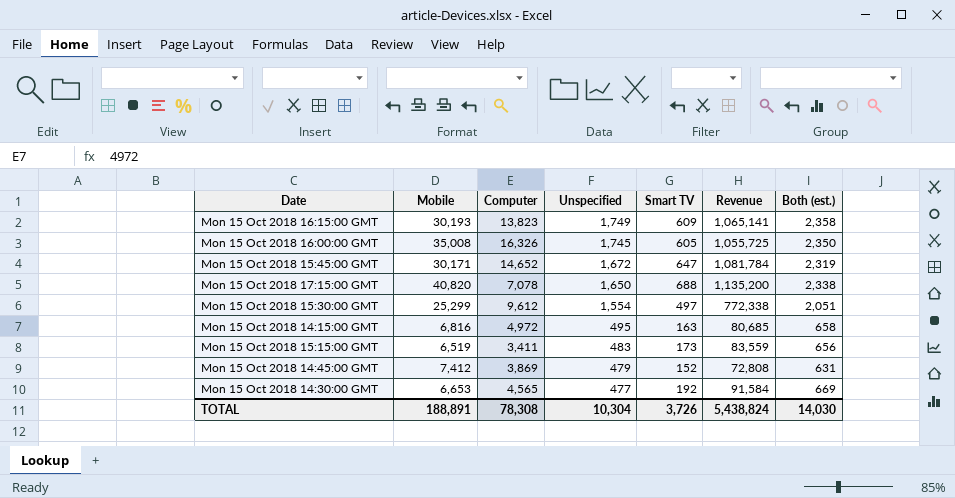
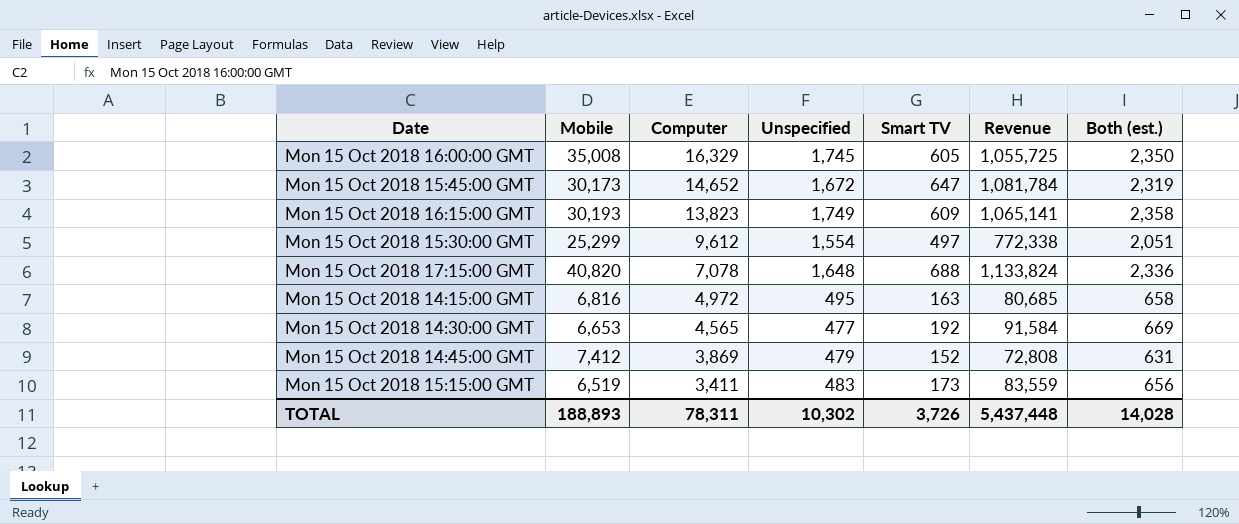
row order: Unspecified descending -> Computer descending
Mon 15 Oct 2018 16:00:00 GMT | Computer: 16,326 -> 16,329
Mon 15 Oct 2018 15:45:00 GMT | Mobile: 30,171 -> 30,173
Mon 15 Oct 2018 17:15:00 GMT | Unspecified: 1,650 -> 1,648
Mon 15 Oct 2018 17:15:00 GMT | Revenue: 1,135,200 -> 1,133,824
Mon 15 Oct 2018 17:15:00 GMT | Both (est.): 2,338 -> 2,336
TOTAL | Mobile: 188,891 -> 188,893
TOTAL | Computer: 78,308 -> 78,311
TOTAL | Unspecified: 10,304 -> 10,302
TOTAL | Revenue: 5,438,824 -> 5,437,448
TOTAL | Both (est.): 14,030 -> 14,028

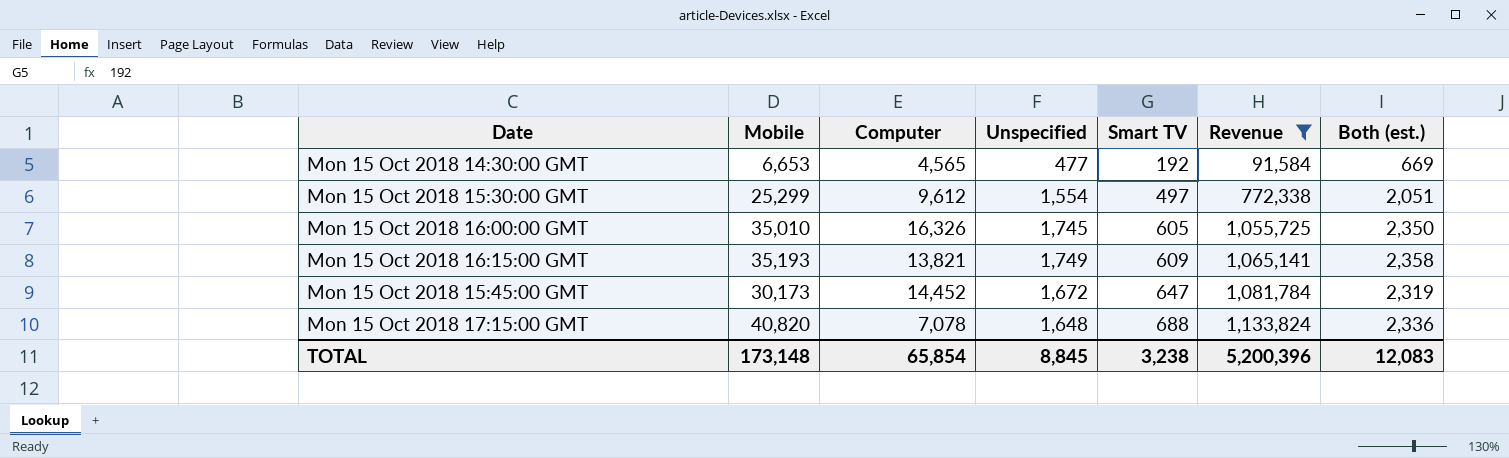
filter: none -> Revenue >= 91,584
row order: Computer descending -> Smart TV ascending
Mon 15 Oct 2018 16:00:00 GMT | Mobile: 35,008 -> 35,010
Mon 15 Oct 2018 16:00:00 GMT | Computer: 16,329 -> 16,326
Mon 15 Oct 2018 16:15:00 GMT | Mobile: 30,193 -> 35,193
Mon 15 Oct 2018 16:15:00 GMT | Computer: 13,823 -> 13,821
Mon 15 Oct 2018 15:45:00 GMT | Computer: 14,652 -> 14,452
TOTAL | Mobile: 188,893 -> 173,148
TOTAL | Computer: 78,311 -> 65,854
TOTAL | Unspecified: 10,302 -> 8,845
TOTAL | Smart TV: 3,726 -> 3,238
TOTAL | Revenue: 5,437,448 -> 5,200,396
TOTAL | Both (est.): 14,028 -> 12,083

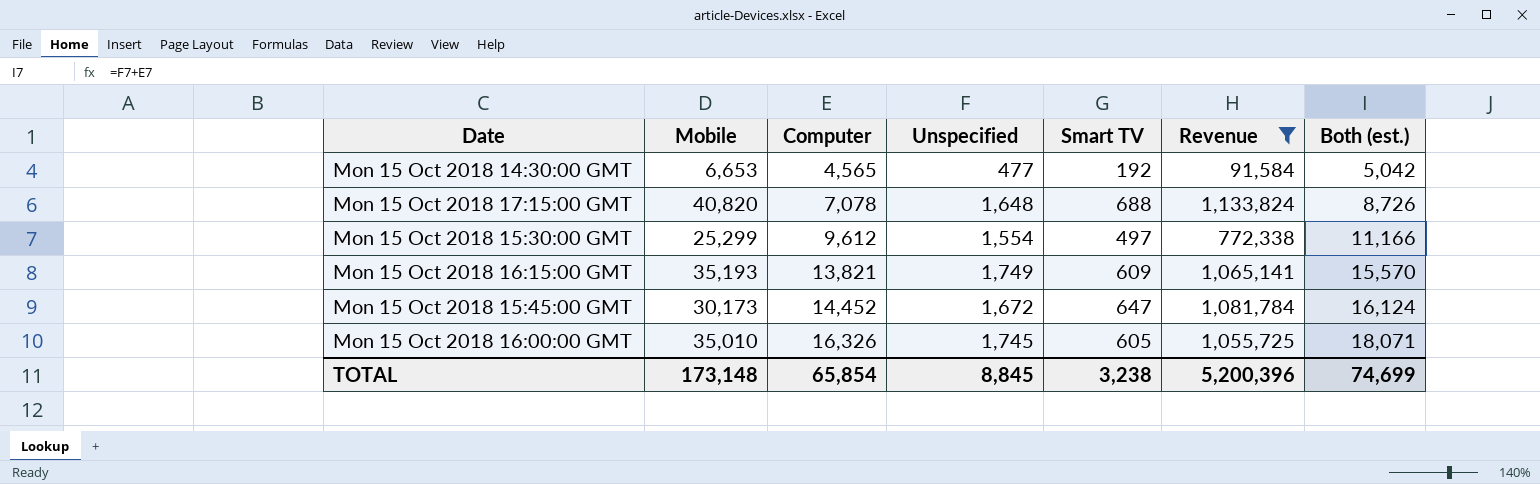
row order: Smart TV ascending -> Computer ascending
column Both (est.) | formula: [Unspecified] + [Smart TV] -> [Computer] + [Unspecified]
TOTAL | Both (est.): 12,083 -> 74,699

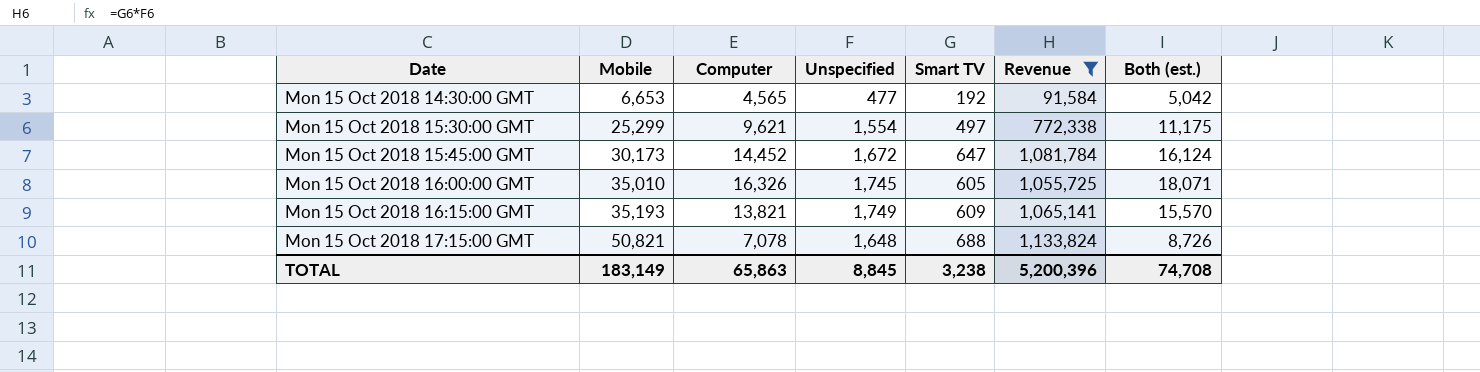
row order: Computer ascending -> Date ascending
Mon 15 Oct 2018 15:30:00 GMT | Computer: 9,612 -> 9,621
Mon 15 Oct 2018 15:30:00 GMT | Both (est.): 11,166 -> 11,175
Mon 15 Oct 2018 17:15:00 GMT | Mobile: 40,820 -> 50,821
TOTAL | Mobile: 173,148 -> 183,149
TOTAL | Computer: 65,854 -> 65,863
TOTAL | Both (est.): 74,699 -> 74,708

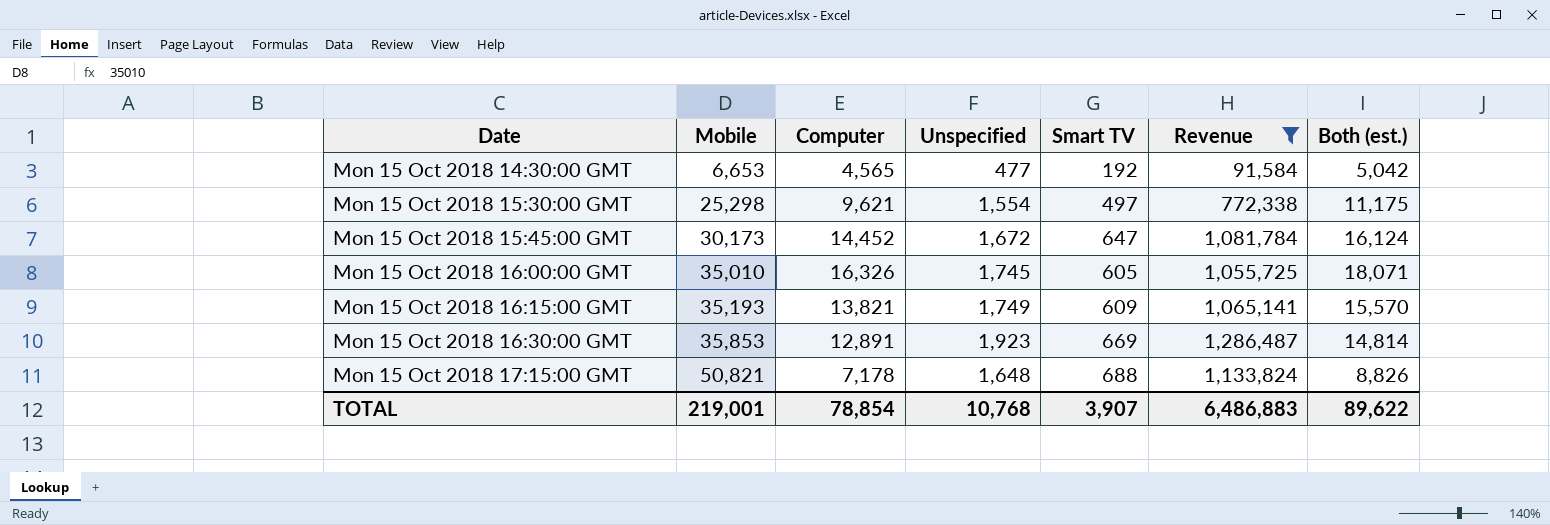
Mon 15 Oct 2018 15:30:00 GMT | Mobile: 25,299 -> 25,298
row Mon 15 Oct 2018 16:30:00 GMT: none -> 35,853 | 12,891 | 1,923 | 669 | 1,286,487 | 14,814
Mon 15 Oct 2018 17:15:00 GMT | Computer: 7,078 -> 7,178
Mon 15 Oct 2018 17:15:00 GMT | Both (est.): 8,726 -> 8,826
TOTAL | Mobile: 183,149 -> 219,001
TOTAL | Computer: 65,863 -> 78,854
TOTAL | Unspecified: 8,845 -> 10,768
TOTAL | Smart TV: 3,238 -> 3,907
TOTAL | Revenue: 5,200,396 -> 6,486,883
TOTAL | Both (est.): 74,708 -> 89,622

